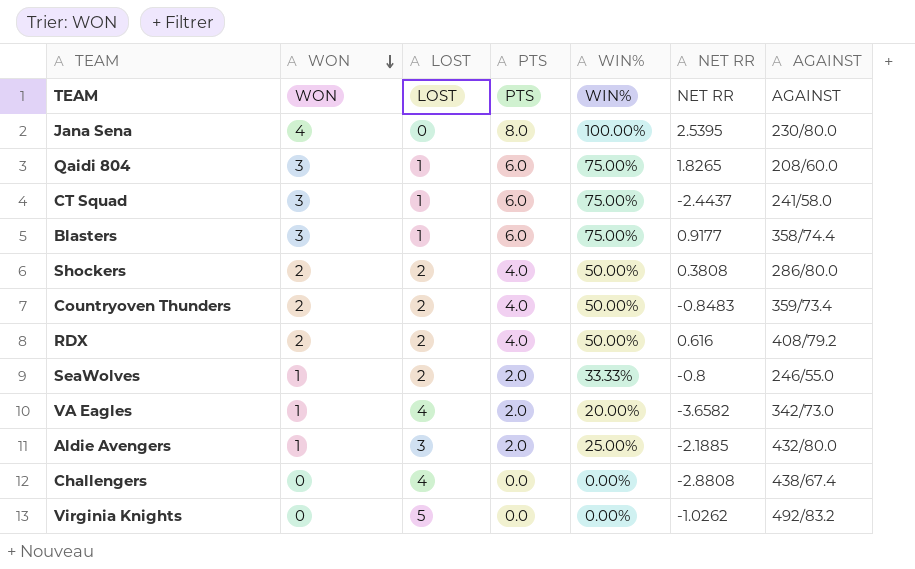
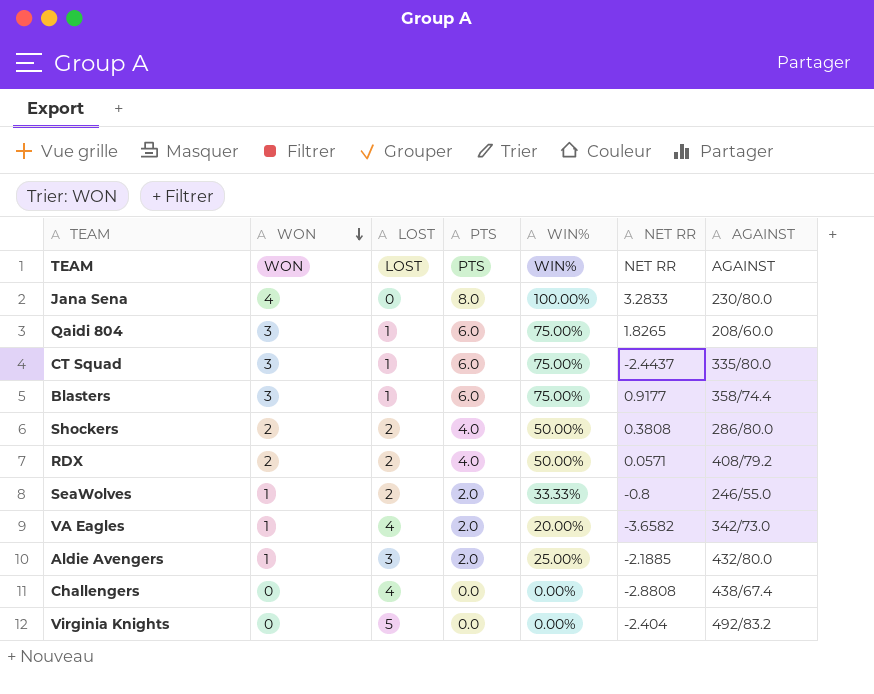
row Countryoven Thunders: 2 | 2 | 4.0 | 50.00% | -0.8483 | 359/73.4 -> none
Jana Sena | NET RR: 2.5395 -> 3.2833
CT Squad | AGAINST: 241/58.0 -> 335/80.0
RDX | NET RR: 0.616 -> 0.0571
Virginia Knights | NET RR: -1.0262 -> -2.404

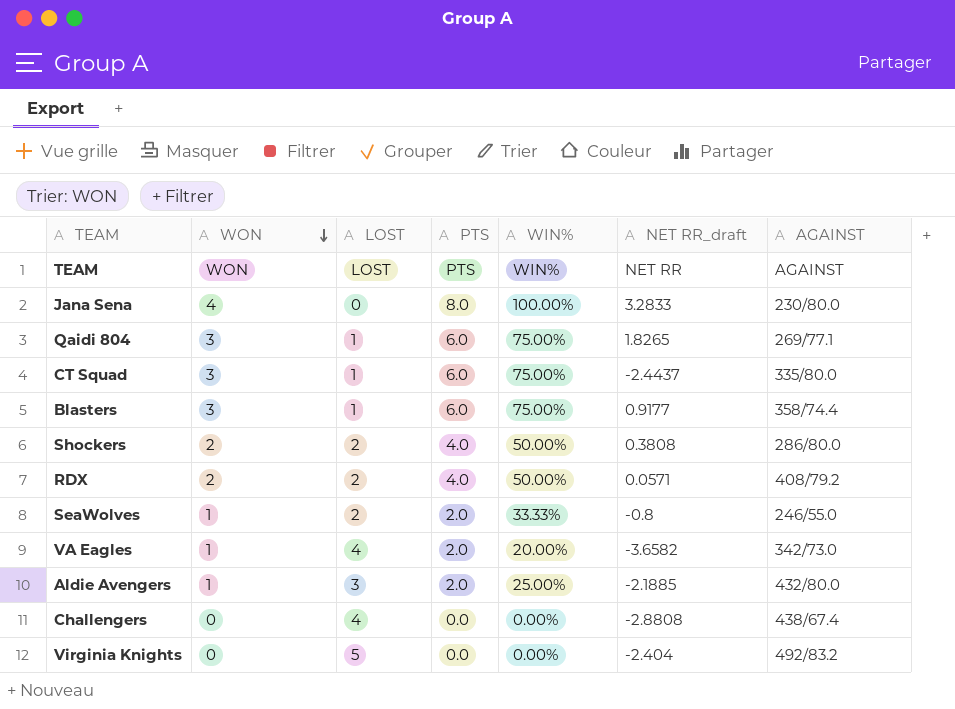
column name: NET RR -> NET RR_draft
Qaidi 804 | AGAINST: 208/60.0 -> 269/77.1

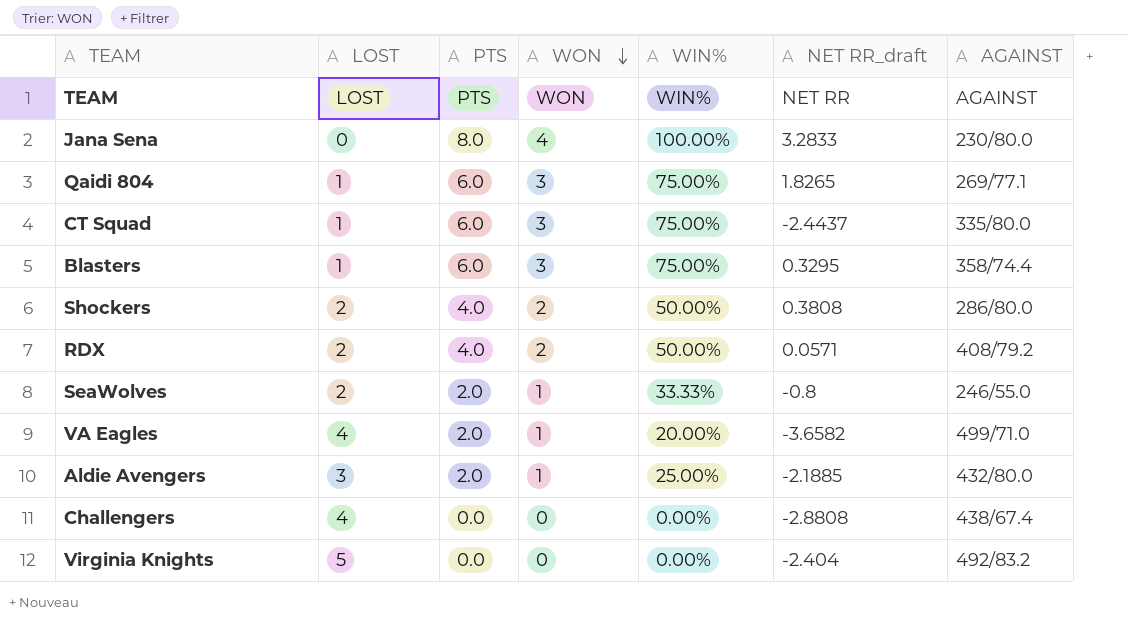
column WON | position: 2 -> 4
Blasters | NET RR_draft: 0.9177 -> 0.3295
VA Eagles | AGAINST: 342/73.0 -> 499/71.0

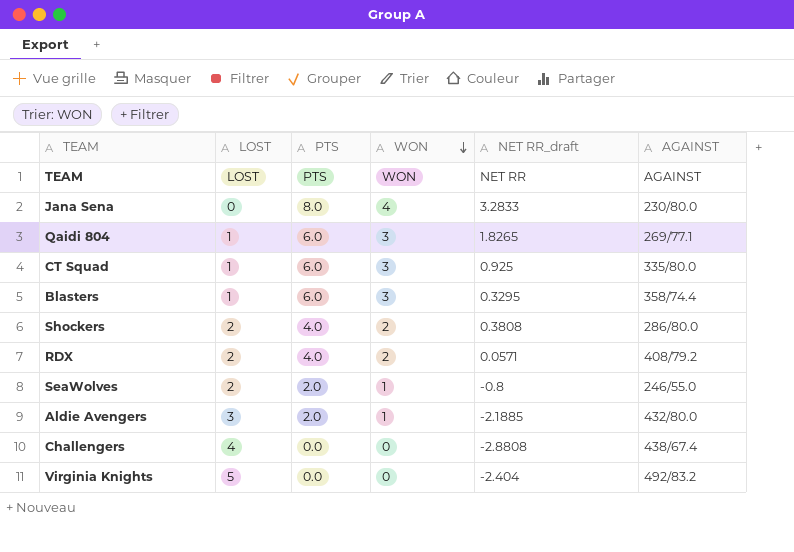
column WIN% | position: 5 -> none
row VA Eagles: 4 | 2.0 | 1 | 20.00% | -3.6582 | 499/71.0 -> none
CT Squad | NET RR_draft: -2.4437 -> 0.925

